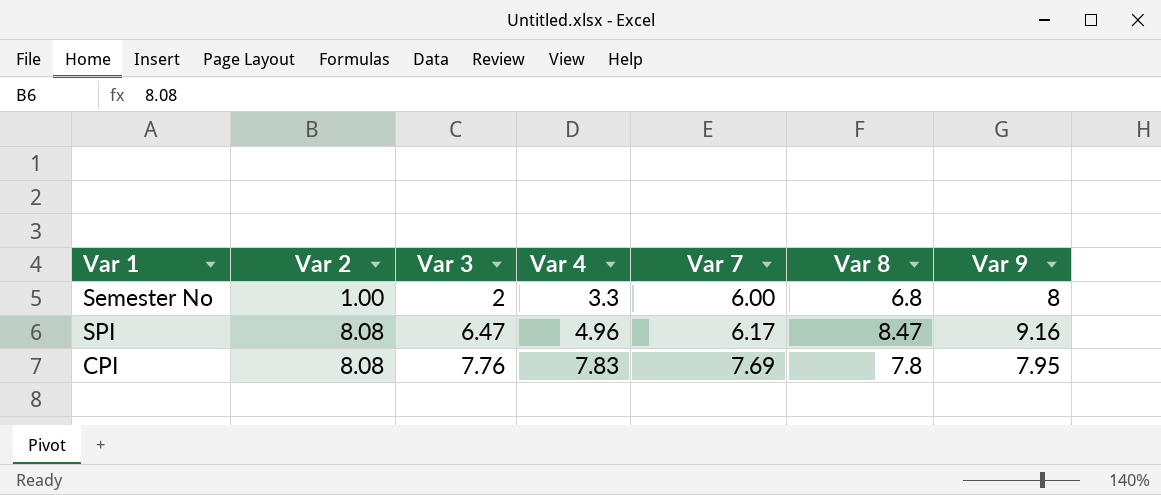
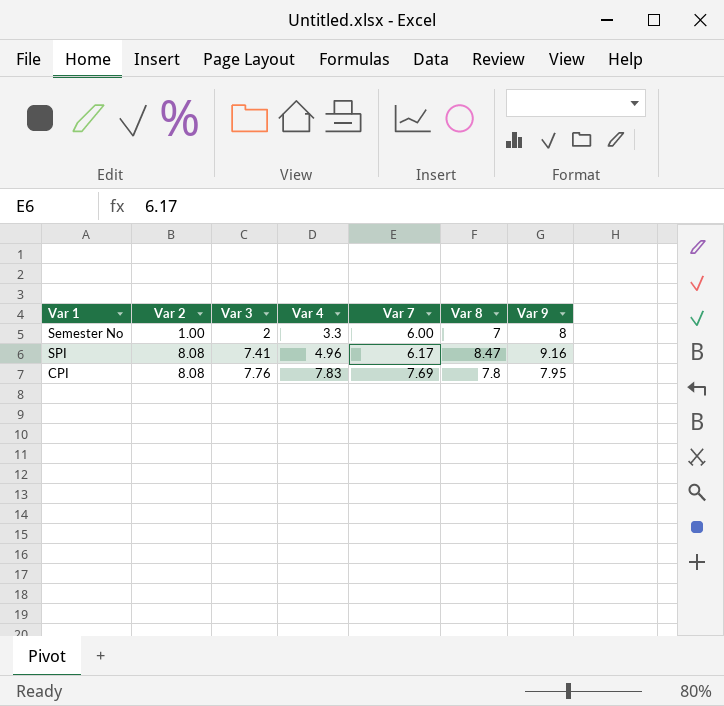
Semester No | Var 8: 6.8 -> 7
SPI | Var 3: 6.47 -> 7.41

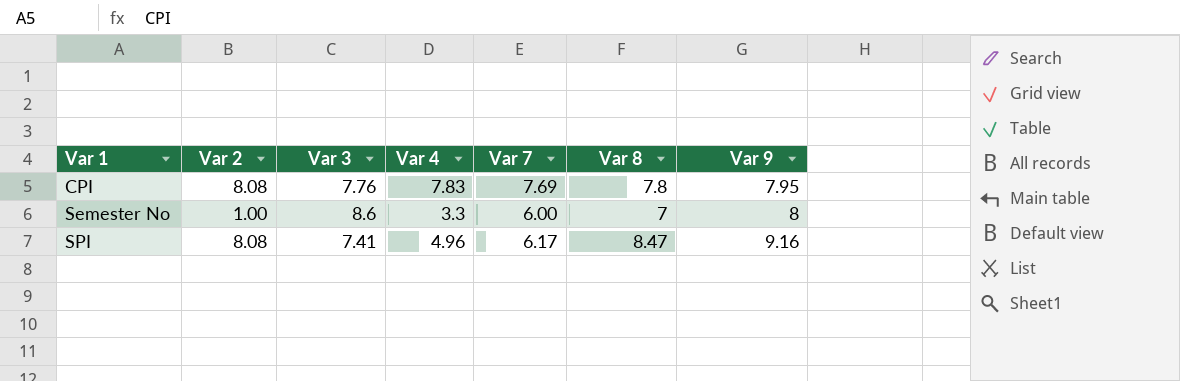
row order: Var 2 ascending -> Var 1 ascending
Semester No | Var 3: 2 -> 8.6

